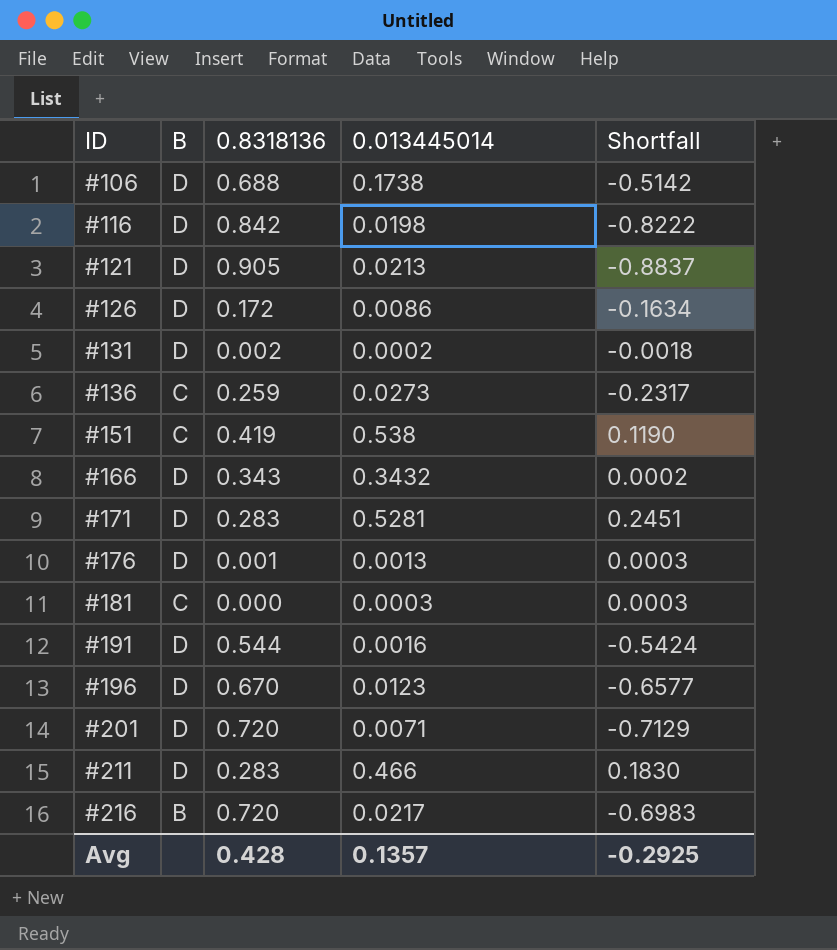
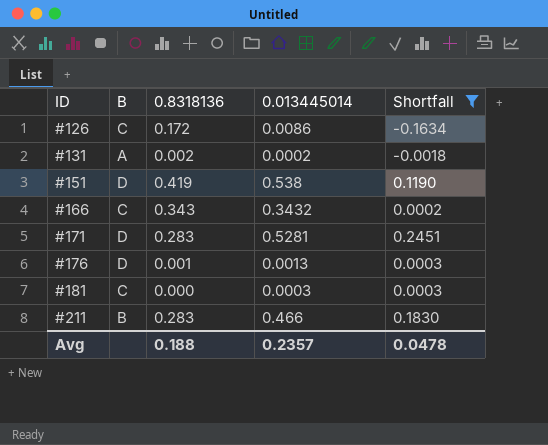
filter: none -> Shortfall >= -0.1634
#126 | B: D -> C
#131 | B: D -> A
#151 | B: C -> D
#166 | B: D -> C
#211 | B: D -> B
Avg | 0.8318136: 0.428 -> 0.188
Avg | 0.013445014: 0.1357 -> 0.2357
Avg | Shortfall: -0.2925 -> 0.0478

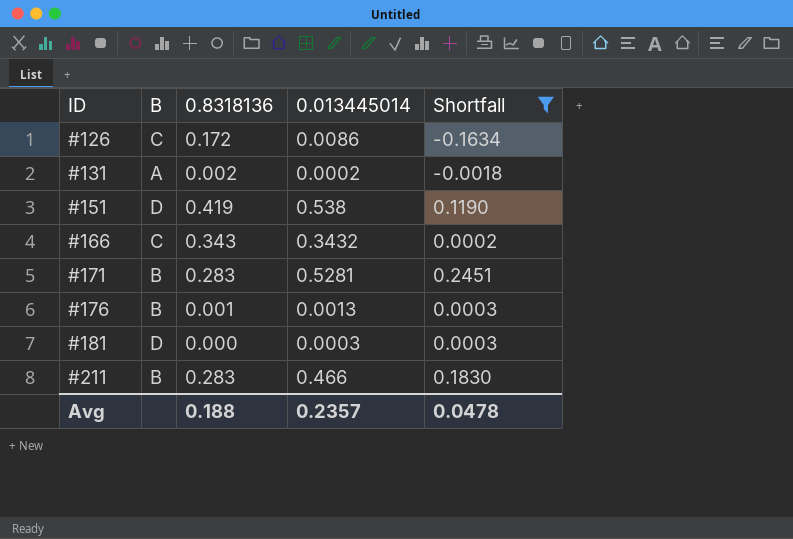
#171 | B: D -> B
#176 | B: D -> B
#181 | B: C -> D

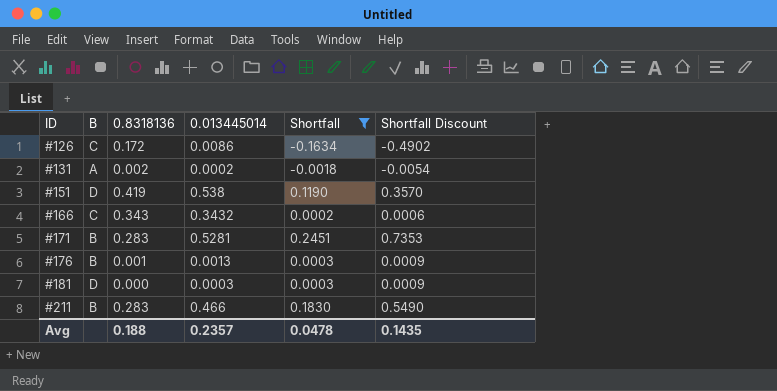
column Shortfall Discount | formula: none -> [Shortfall] * 3

